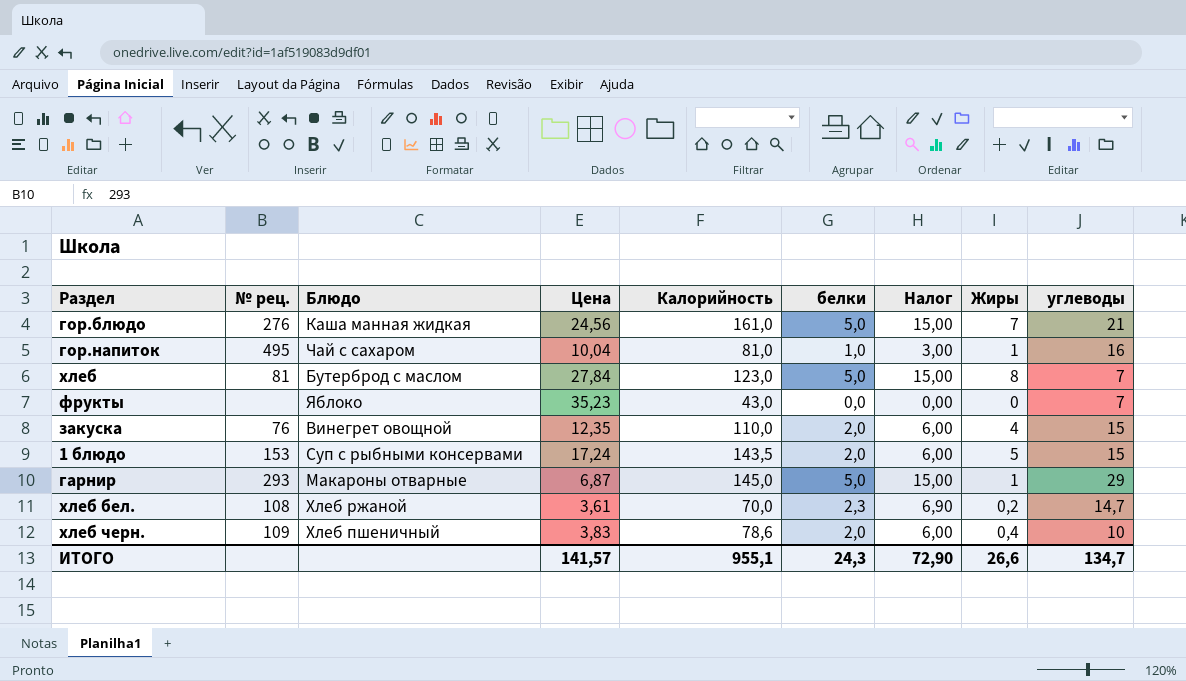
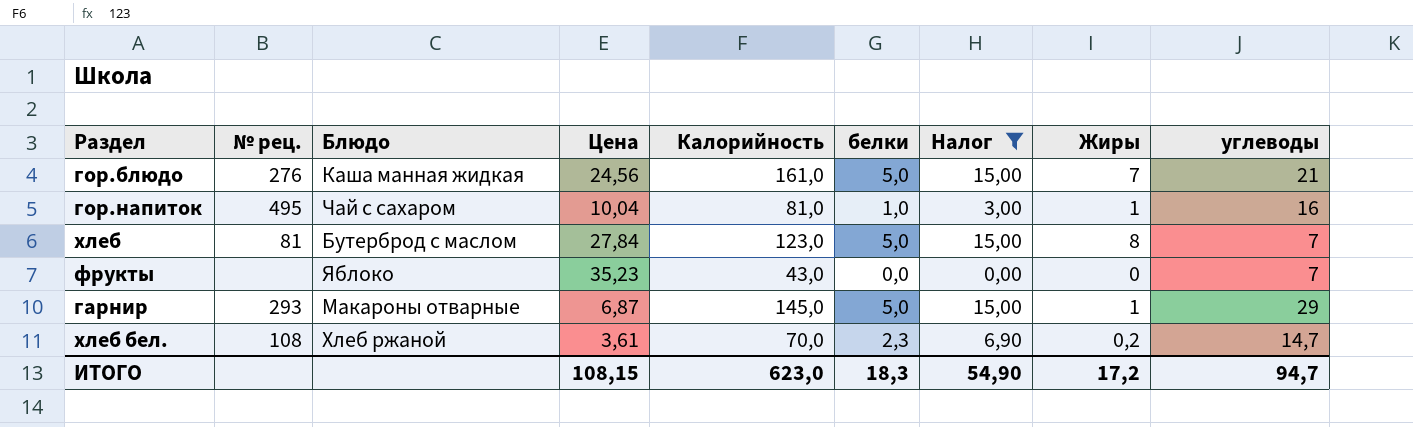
filter: none -> Налог != 6,00
ИТОГО | Цена: 141,57 -> 108,15
ИТОГО | Калорийность: 955,1 -> 623,0
ИТОГО | белки: 24,3 -> 18,3
ИТОГО | Налог: 72,90 -> 54,90
ИТОГО | Жиры: 26,6 -> 17,2
ИТОГО | углеводы: 134,7 -> 94,7

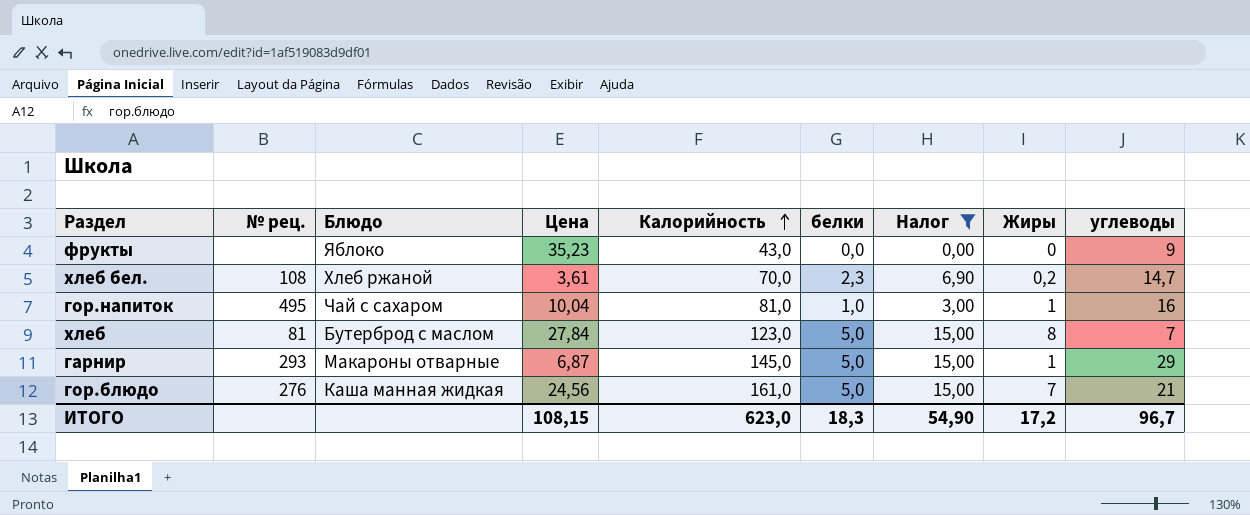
row order: none -> Калорийность ascending
фрукты | углеводы: 7 -> 9
ИТОГО | углеводы: 94,7 -> 96,7

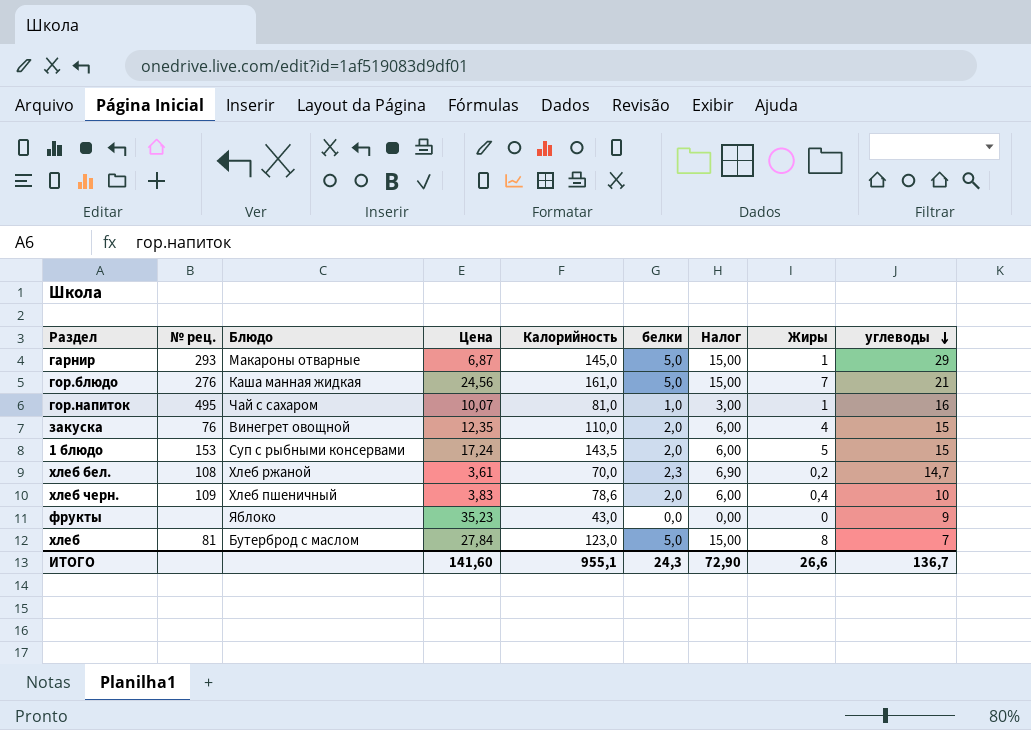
filter: Налог != 6,00 -> none
row order: Калорийность ascending -> углеводы descending
гор.напиток | Цена: 10,04 -> 10,07
ИТОГО | Цена: 108,15 -> 141,60
ИТОГО | Калорийность: 623,0 -> 955,1
ИТОГО | белки: 18,3 -> 24,3
ИТОГО | Налог: 54,90 -> 72,90
ИТОГО | Жиры: 17,2 -> 26,6
ИТОГО | углеводы: 96,7 -> 136,7

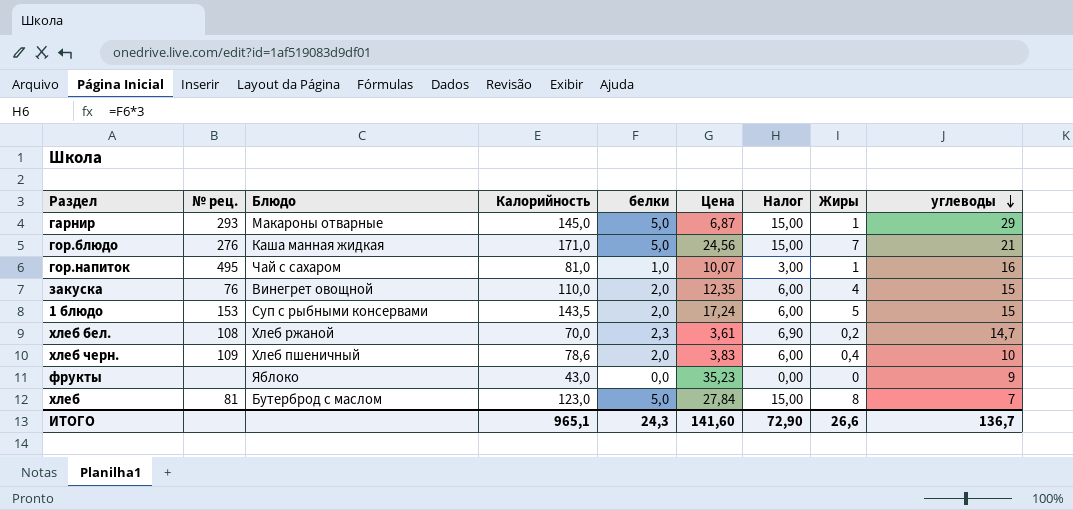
column Цена | position: 4 -> 6
гор.блюдо | Калорийность: 161,0 -> 171,0
ИТОГО | Калорийность: 955,1 -> 965,1

